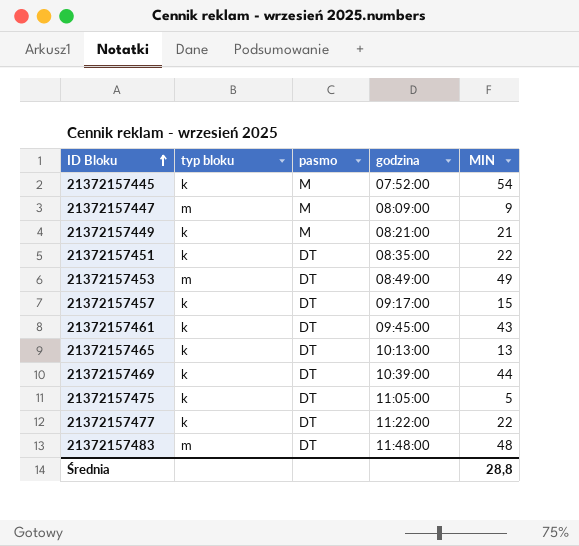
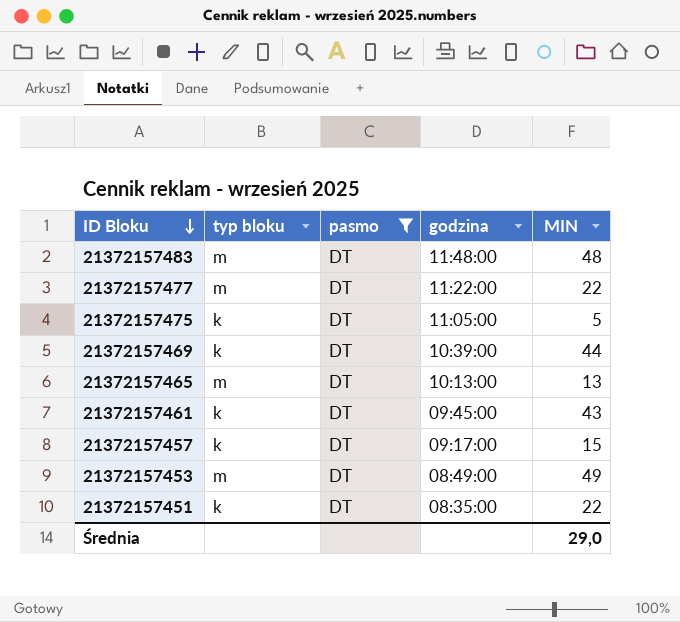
filter: none -> pasmo = DT
row order: ID Bloku ascending -> ID Bloku descending
21372157477 | typ bloku: k -> m
21372157465 | typ bloku: k -> m
Średnia | MIN: 28,8 -> 29,0

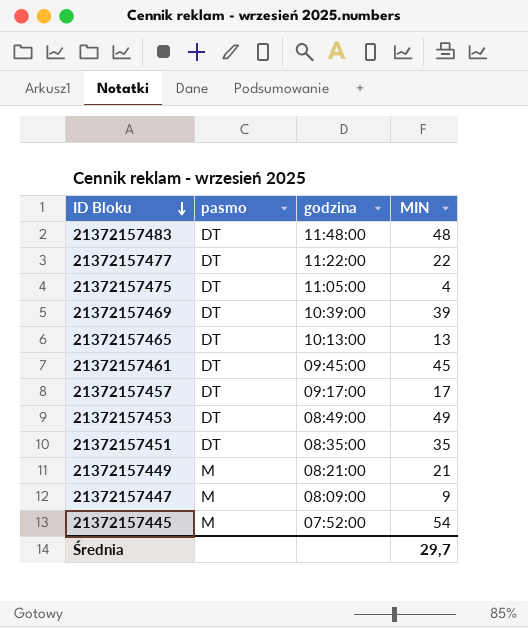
filter: pasmo = DT -> none
column typ bloku | position: 2 -> none
21372157475 | MIN: 5 -> 4
21372157469 | MIN: 44 -> 39
21372157461 | MIN: 43 -> 45
21372157457 | MIN: 15 -> 17
21372157451 | MIN: 22 -> 35
Średnia | MIN: 29,0 -> 29,7

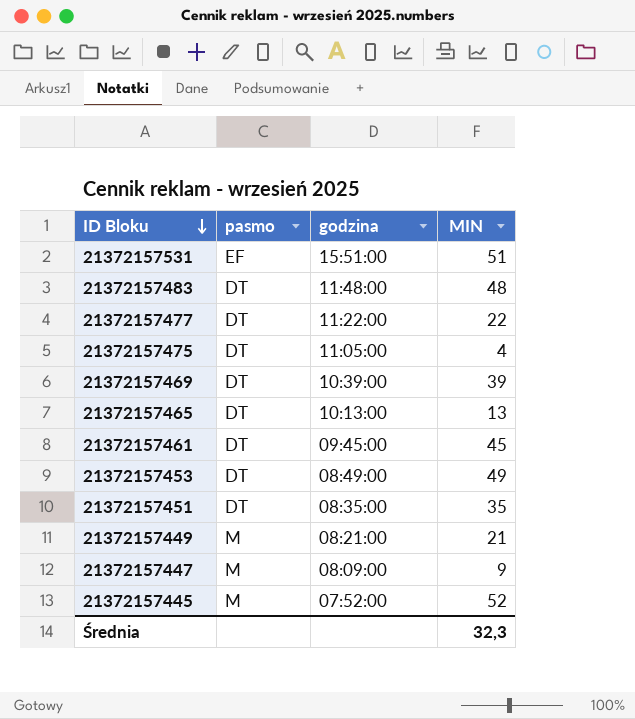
row 21372157457: DT | 09:17:00 | 17 -> none
row 21372157531: none -> EF | 15:51:00 | 51
21372157445 | MIN: 54 -> 52
Średnia | MIN: 29,7 -> 32,3

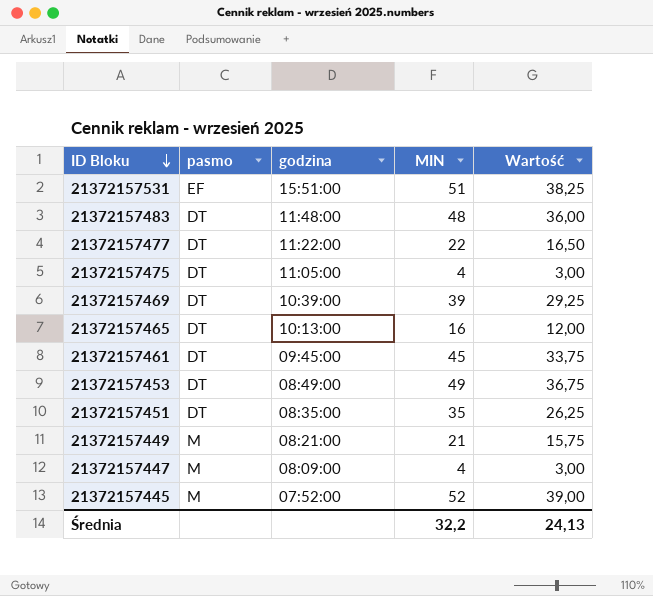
column Wartość | formula: none -> [MIN] * 0,75
21372157465 | MIN: 13 -> 16
21372157447 | MIN: 9 -> 4
Średnia | MIN: 32,3 -> 32,2

